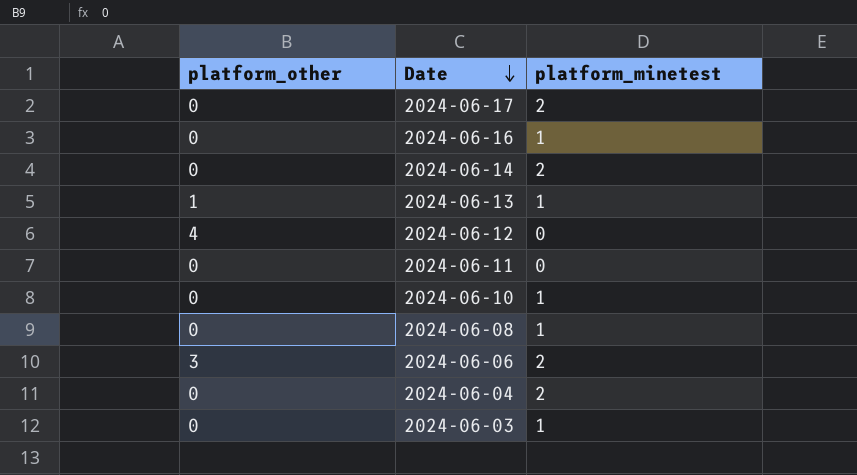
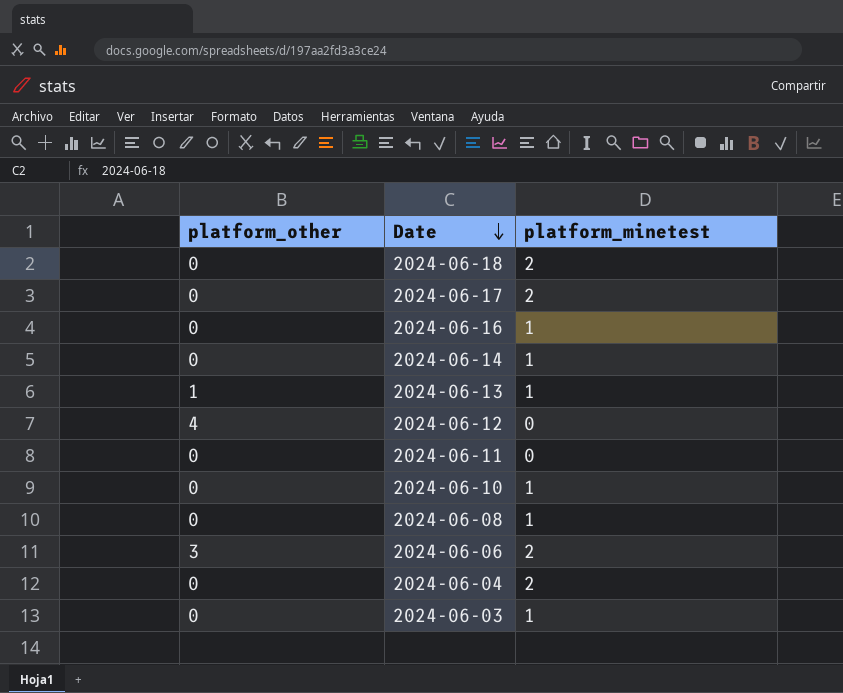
row 2024-06-18: none -> 0 | 2
2024-06-14 | platform_minetest: 2 -> 1

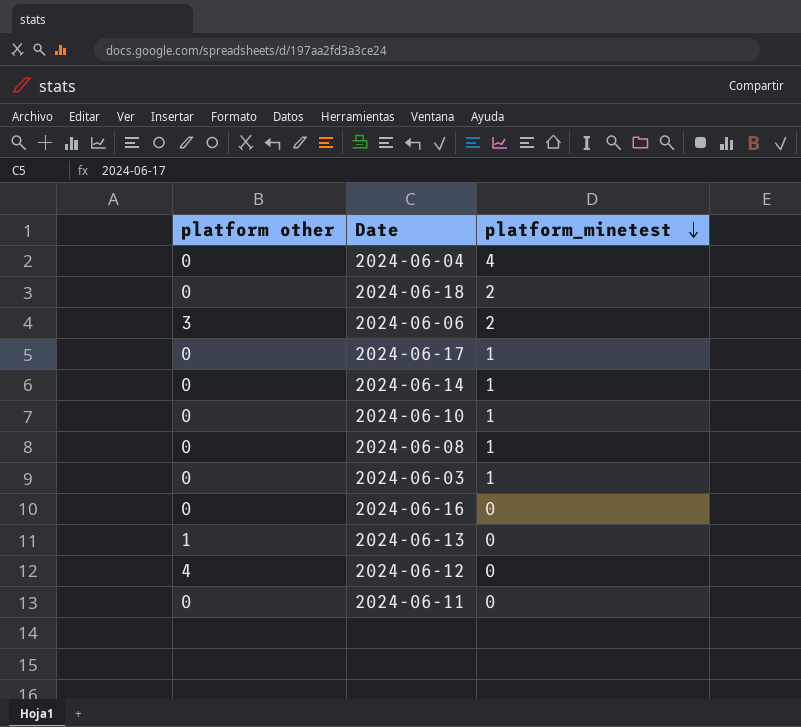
row order: Date descending -> platform_minetest descending
column name: platform_other -> platform other
2024-06-04 | platform_minetest: 2 -> 4
2024-06-17 | platform_minetest: 2 -> 1
2024-06-16 | platform_minetest: 1 -> 0
2024-06-13 | platform_minetest: 1 -> 0

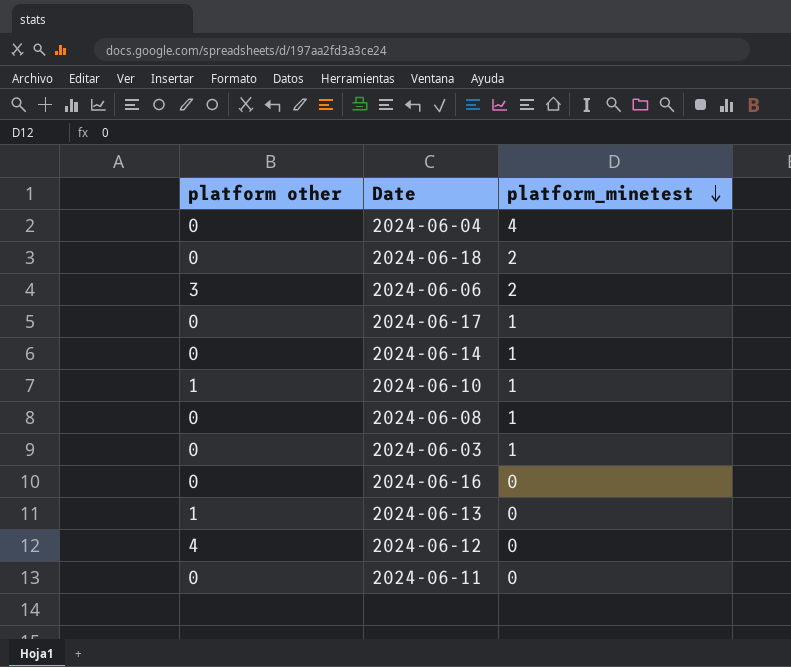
2024-06-10 | platform other: 0 -> 1

